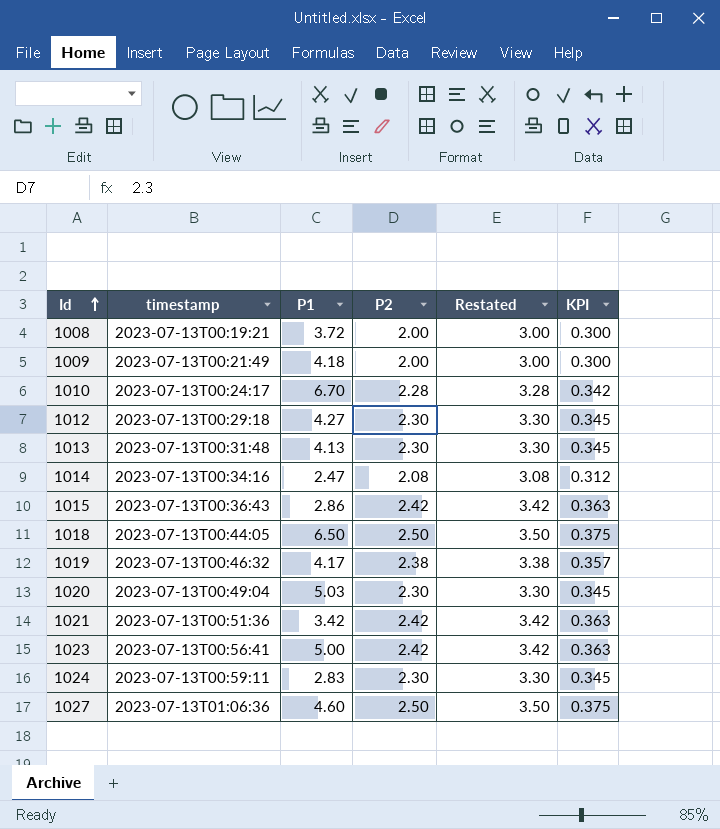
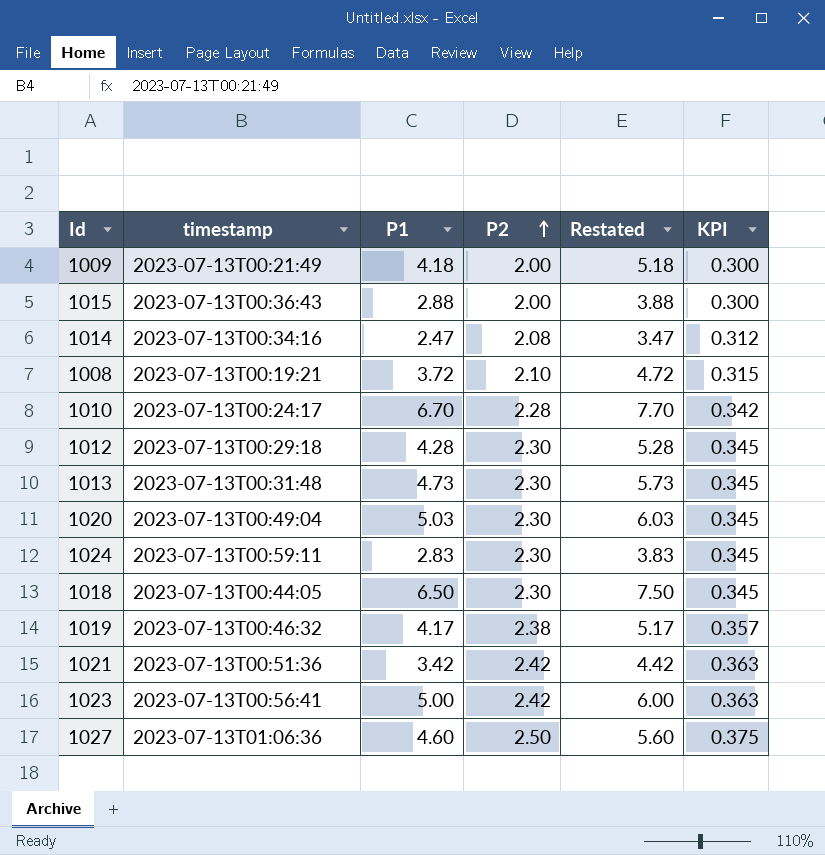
row order: Id ascending -> P2 ascending
column Restated | formula: [P2] + 1 -> [P1] + 1
1015 | P1: 2.86 -> 2.88
1015 | P2: 2.42 -> 2.00
1015 | KPI: 0.363 -> 0.300
1008 | P2: 2.00 -> 2.10
1008 | KPI: 0.300 -> 0.315
1012 | P1: 4.27 -> 4.28
1013 | P1: 4.13 -> 4.73
1018 | P2: 2.50 -> 2.30
1018 | KPI: 0.375 -> 0.345

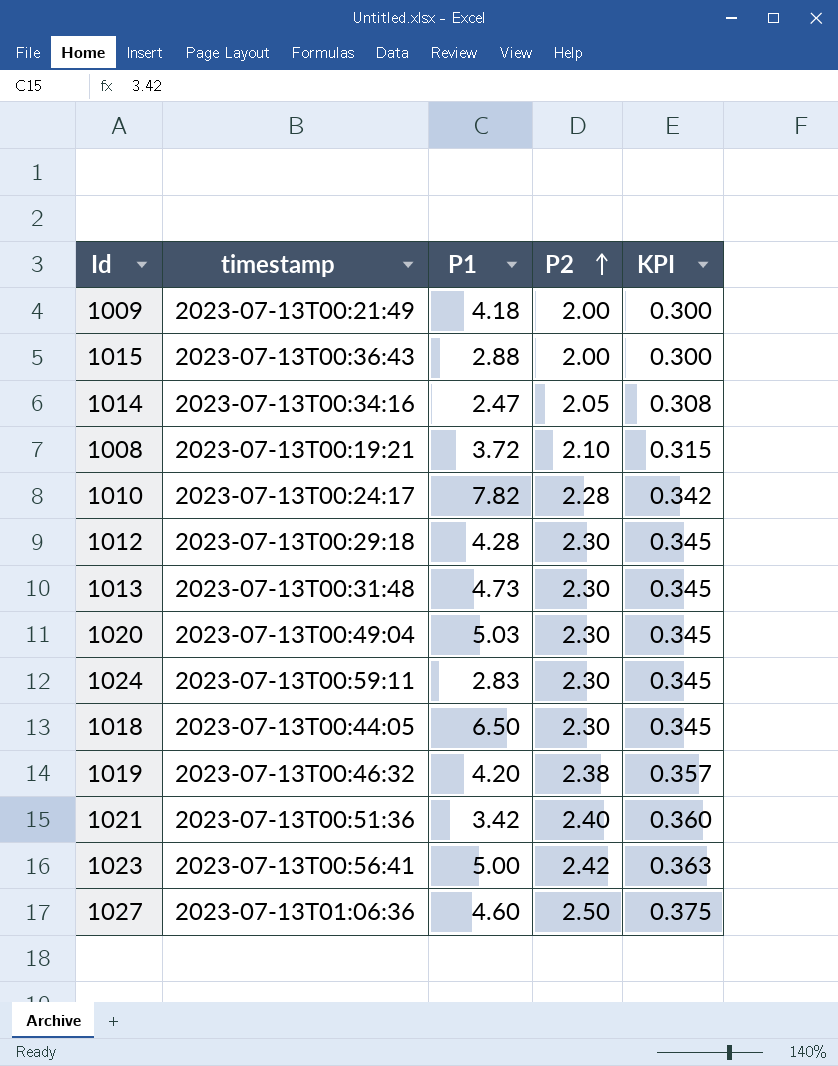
column Restated | formula: [P1] + 1 -> none
1014 | P2: 2.08 -> 2.05
1014 | KPI: 0.312 -> 0.308
1010 | P1: 6.70 -> 7.82
1019 | P1: 4.17 -> 4.20
1021 | P2: 2.42 -> 2.40
1021 | KPI: 0.363 -> 0.360

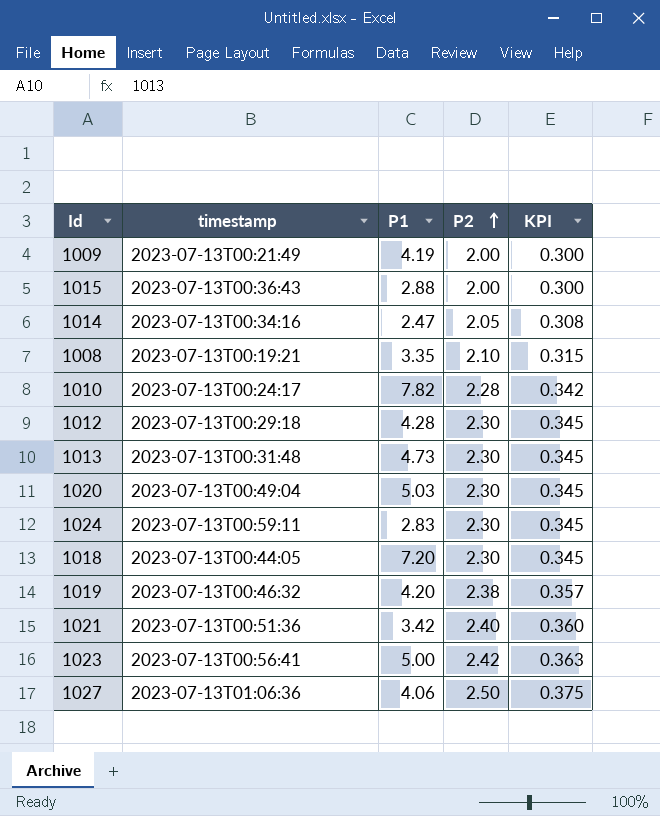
1009 | P1: 4.18 -> 4.19
1008 | P1: 3.72 -> 3.35
1018 | P1: 6.50 -> 7.20
1027 | P1: 4.60 -> 4.06

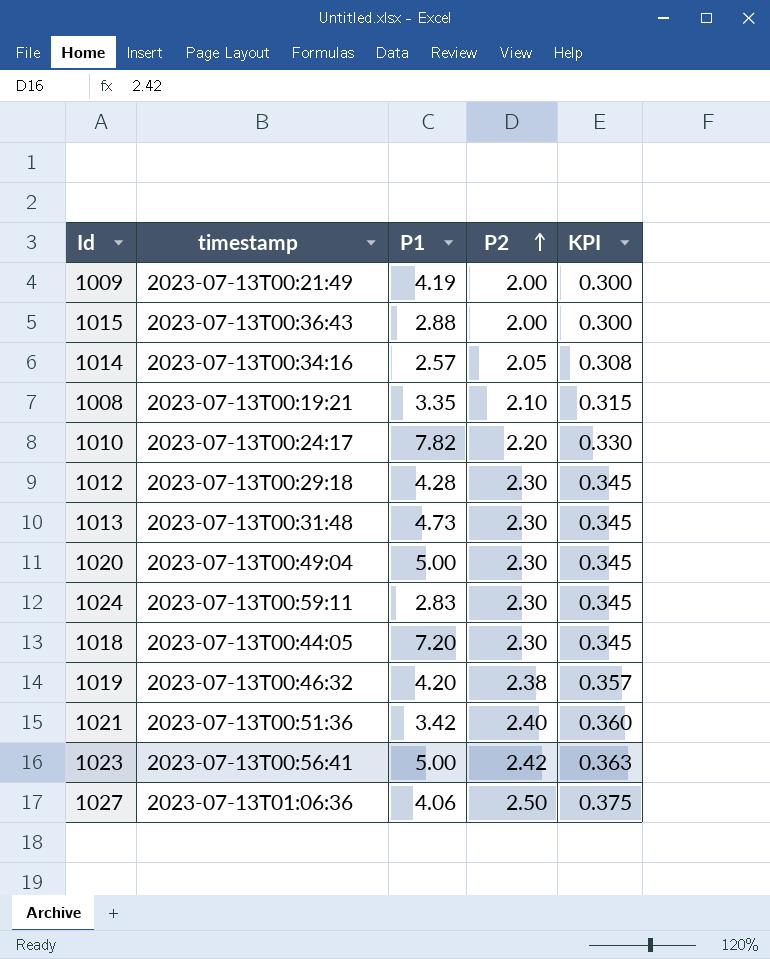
1014 | P1: 2.47 -> 2.57
1010 | P2: 2.28 -> 2.20
1010 | KPI: 0.342 -> 0.330
1020 | P1: 5.03 -> 5.00

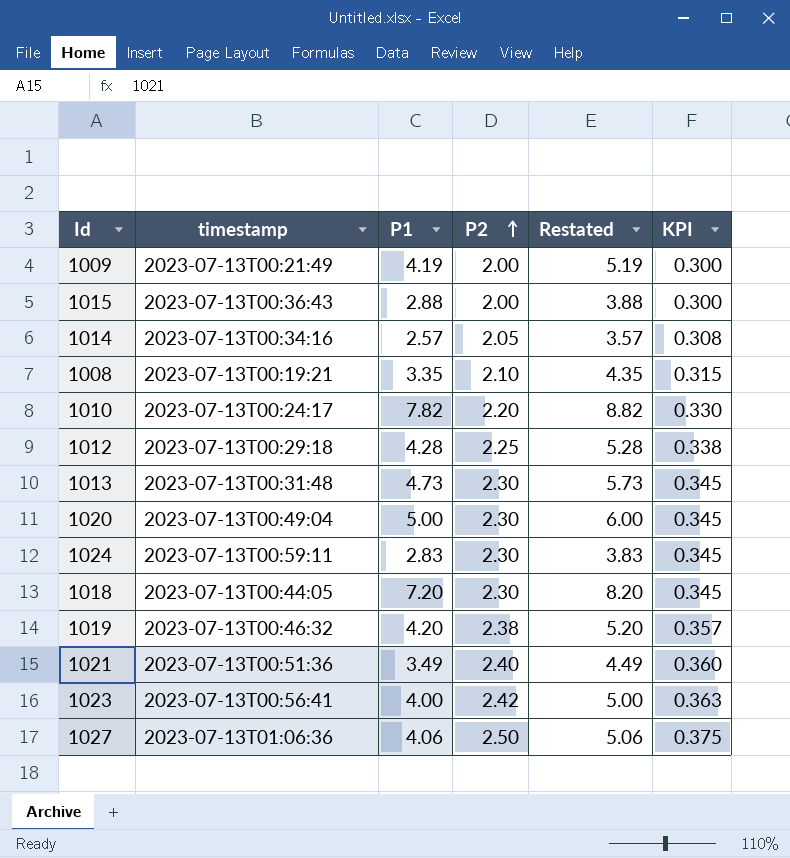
column Restated | formula: none -> [P1] + 1
1012 | P2: 2.30 -> 2.25
1012 | KPI: 0.345 -> 0.338
1021 | P1: 3.42 -> 3.49
1023 | P1: 5.00 -> 4.00

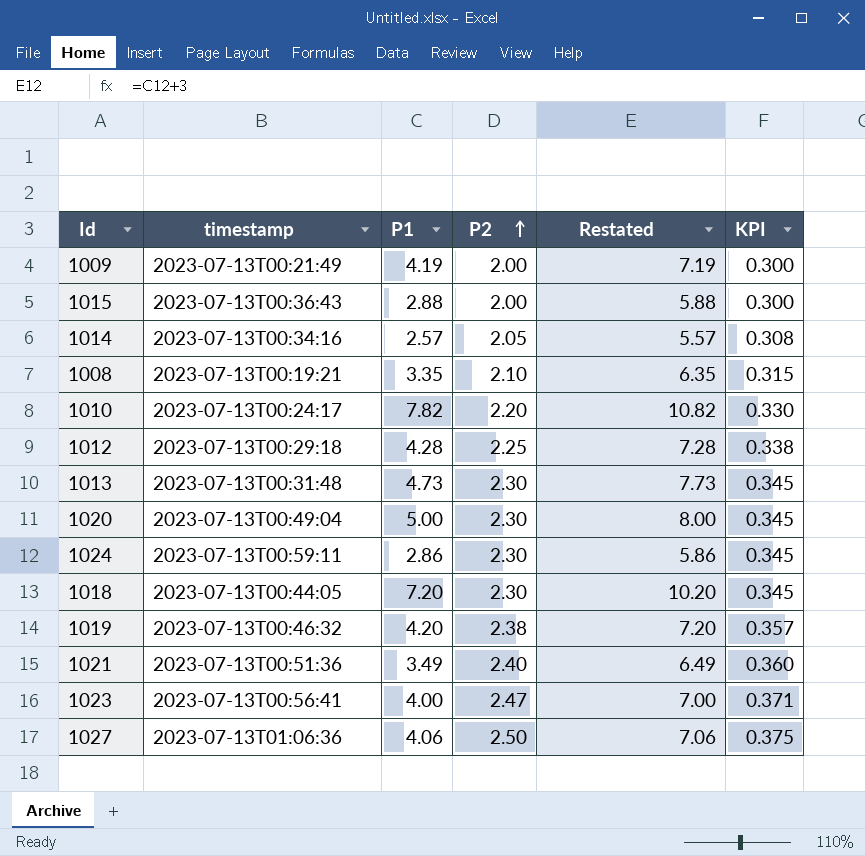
column Restated | formula: [P1] + 1 -> [P1] + 3
1024 | P1: 2.83 -> 2.86
1023 | P2: 2.42 -> 2.47
1023 | KPI: 0.363 -> 0.371

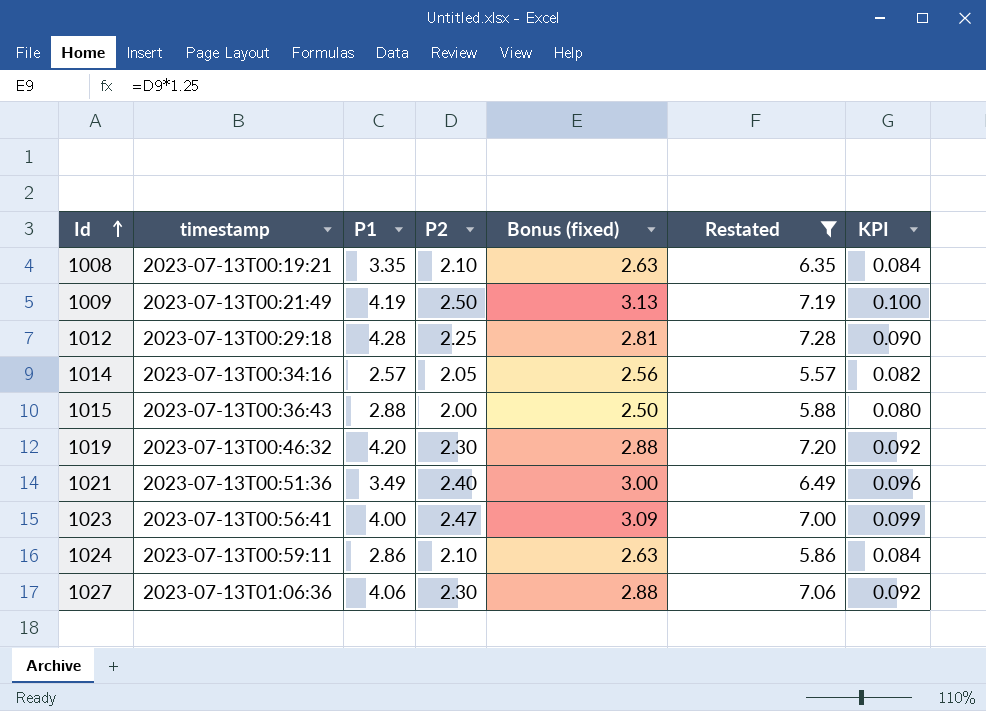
filter: none -> Restated <= 7.28
row order: P2 ascending -> Id ascending
column Bonus (fixed) | formula: none -> [P2] * 1.25
column KPI | formula: [P2] * 0.15 -> [P2] * 0.04
1009 | P2: 2.00 -> 2.50
1019 | P2: 2.38 -> 2.30
1024 | P2: 2.30 -> 2.10
1027 | P2: 2.50 -> 2.30

